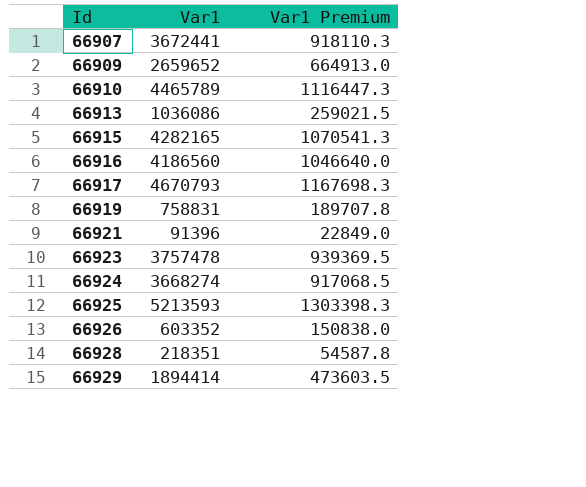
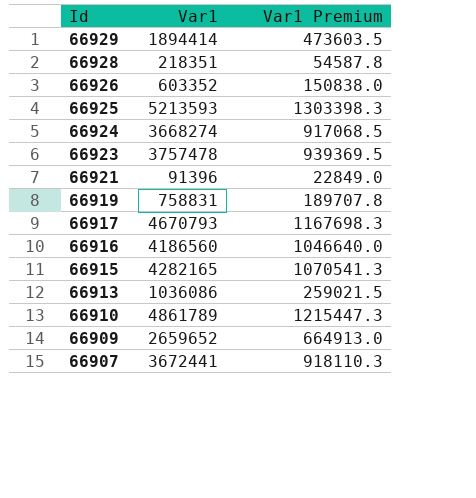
row order: Id ascending -> Id descending
66910 | Var1: 4465789 -> 4861789
66910 | Var1 Premium: 1116447.3 -> 1215447.3

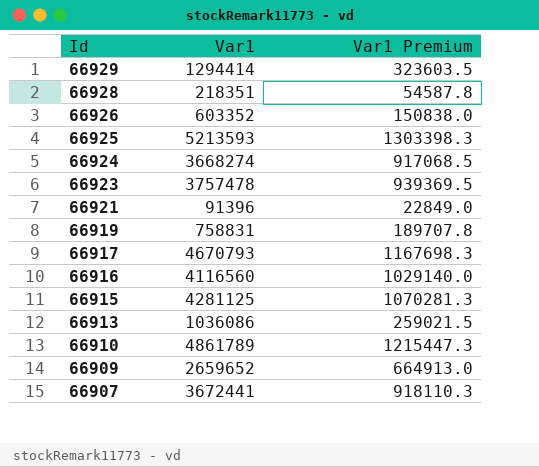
66929 | Var1: 1894414 -> 1294414
66929 | Var1 Premium: 473603.5 -> 323603.5
66916 | Var1: 4186560 -> 4116560
66916 | Var1 Premium: 1046640.0 -> 1029140.0
66915 | Var1: 4282165 -> 4281125
66915 | Var1 Premium: 1070541.3 -> 1070281.3

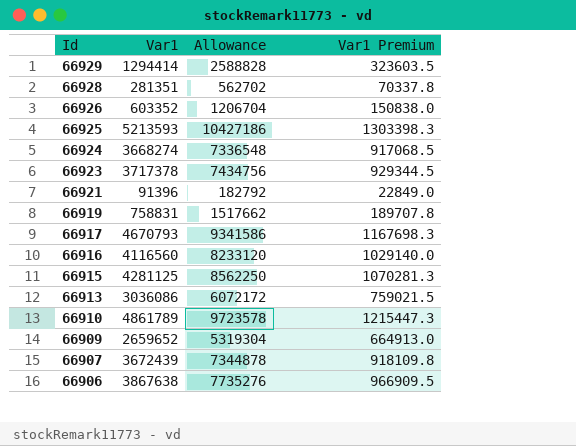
column Allowance | formula: none -> [Var1] * 2
66928 | Var1: 218351 -> 281351
66928 | Var1 Premium: 54587.8 -> 70337.8
66923 | Var1: 3757478 -> 3717378
66923 | Var1 Premium: 939369.5 -> 929344.5
66913 | Var1: 1036086 -> 3036086
66913 | Var1 Premium: 259021.5 -> 759021.5
66907 | Var1: 3672441 -> 3672439
66907 | Var1 Premium: 918110.3 -> 918109.8
row 66906: none -> 3867638 | 7735276 | 966909.5

